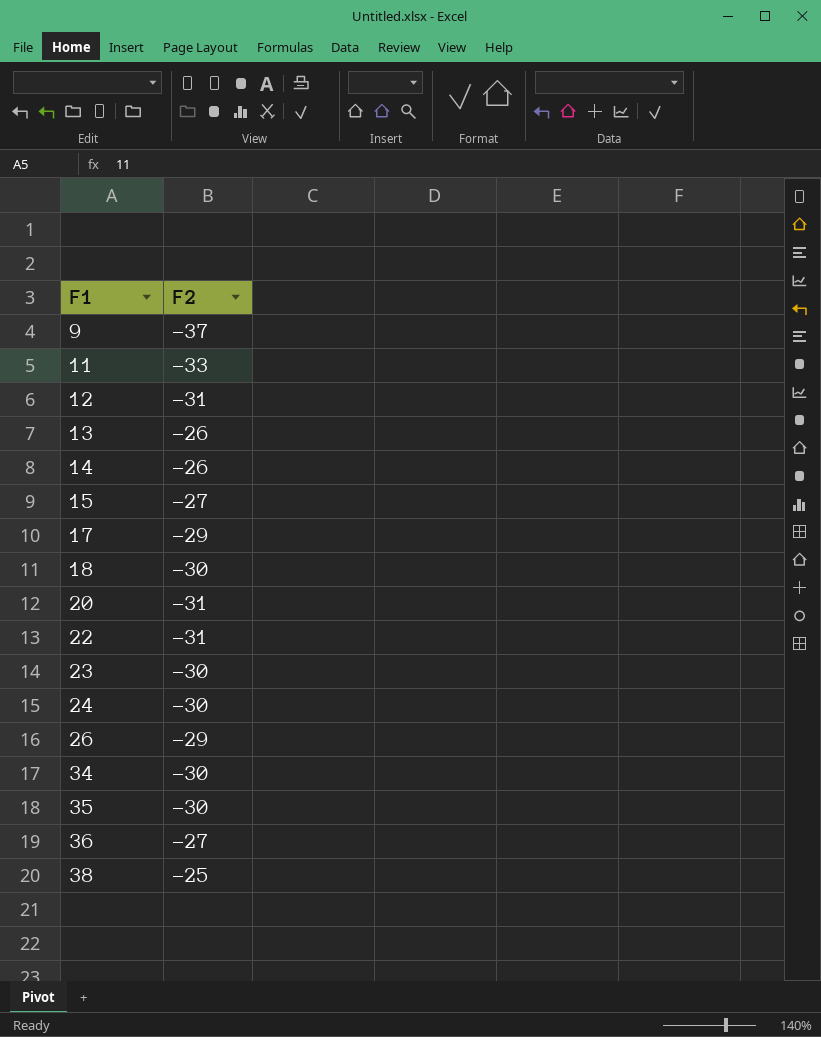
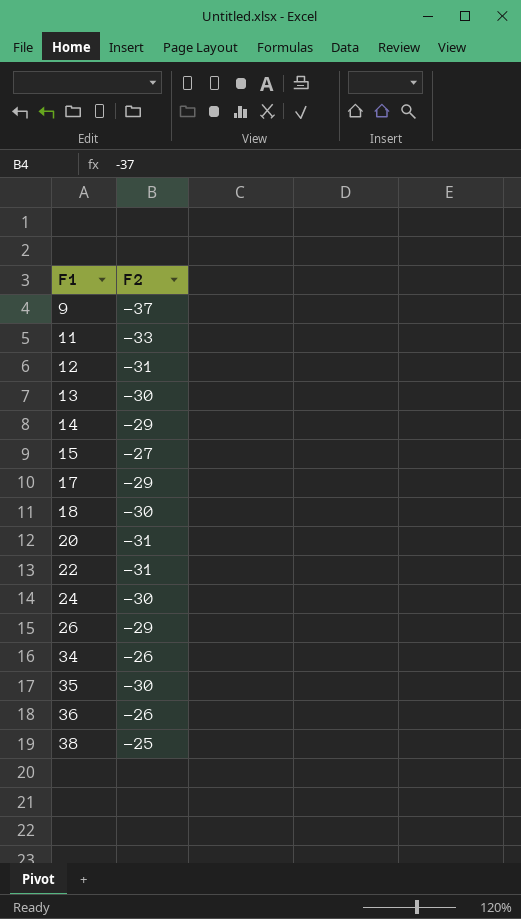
row 23: -30 -> none
13 | F2: -26 -> -30
14 | F2: -26 -> -29
34 | F2: -30 -> -26
36 | F2: -27 -> -26

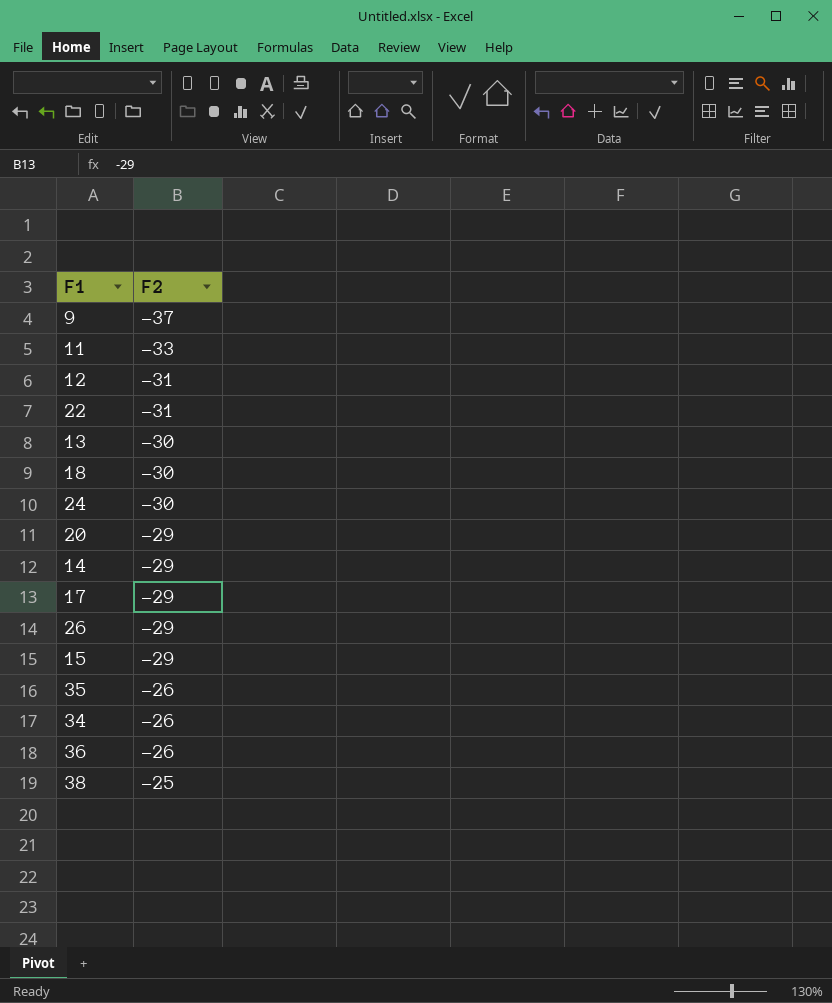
row order: F1 ascending -> F2 ascending
20 | F2: -31 -> -29
15 | F2: -27 -> -29
35 | F2: -30 -> -26

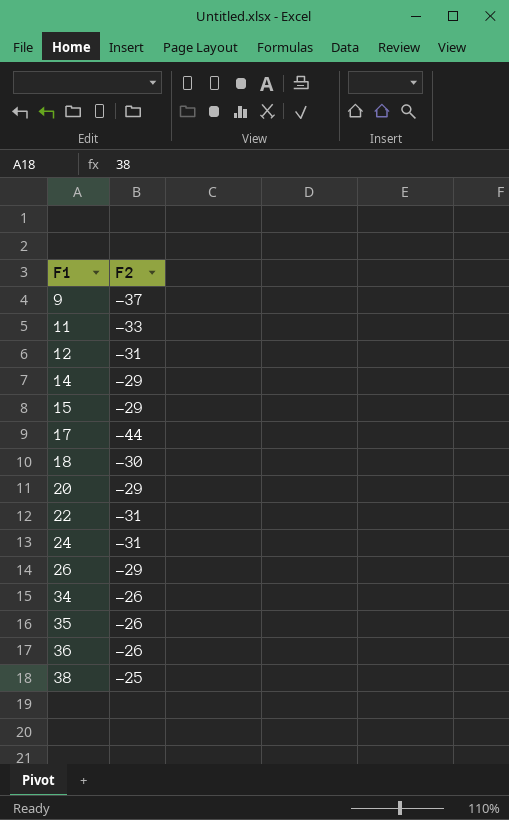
row order: F2 ascending -> F1 ascending
row 13: -30 -> none
17 | F2: -29 -> -44
24 | F2: -30 -> -31

